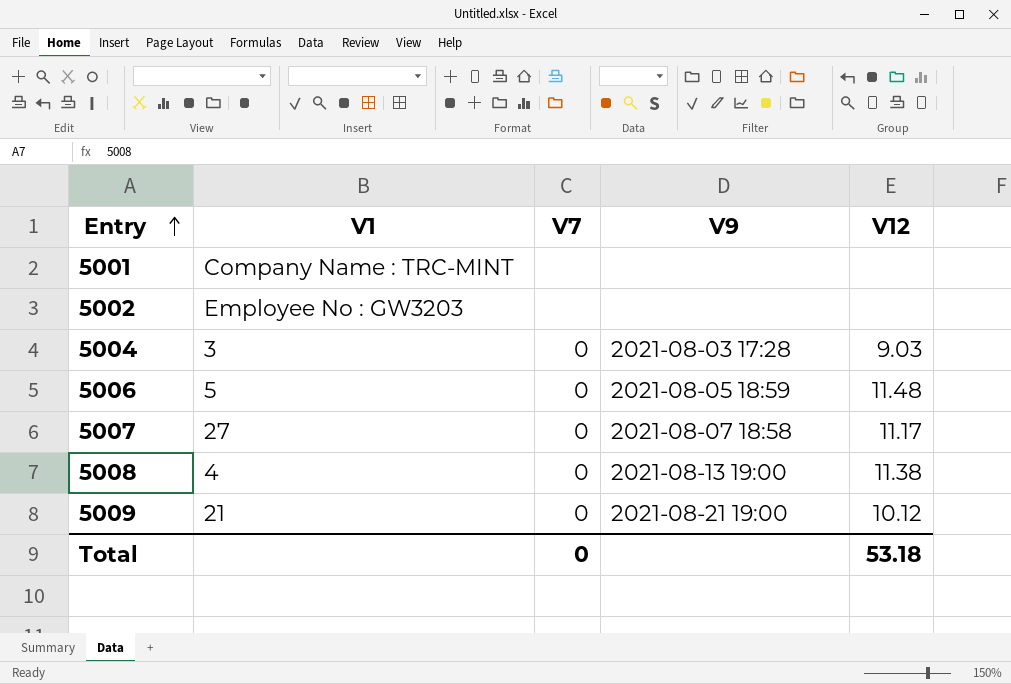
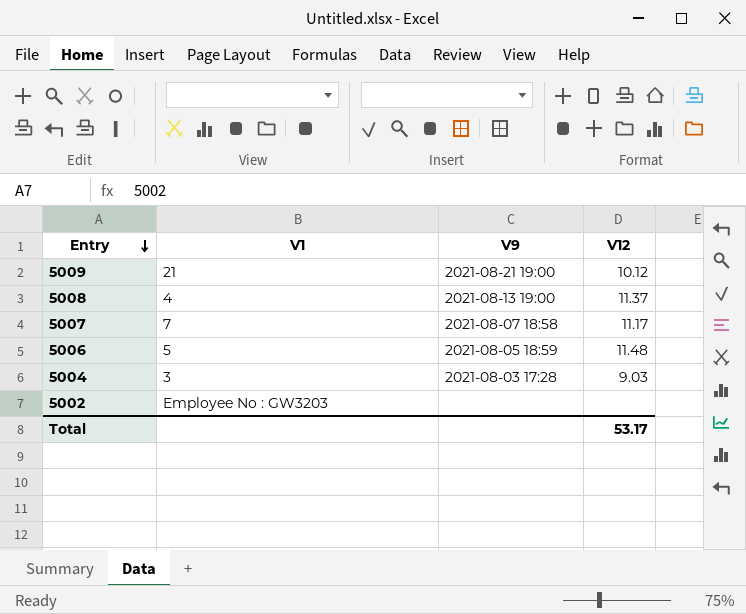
row order: Entry ascending -> Entry descending
column V7 | position: 3 -> none
row 5001: Company Name : TRC-MINT | none | none | none -> none
5008 | V12: 11.38 -> 11.37
5007 | V1: 27 -> 7
Total | V12: 53.18 -> 53.17

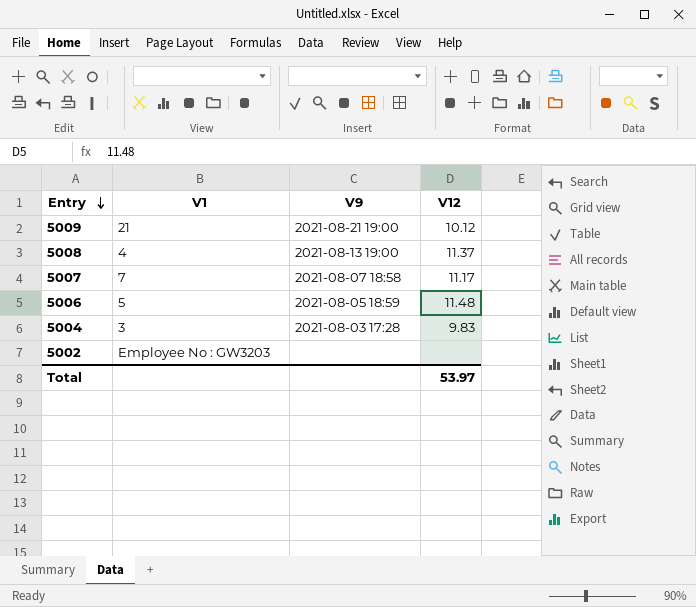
5004 | V12: 9.03 -> 9.83
Total | V12: 53.17 -> 53.97

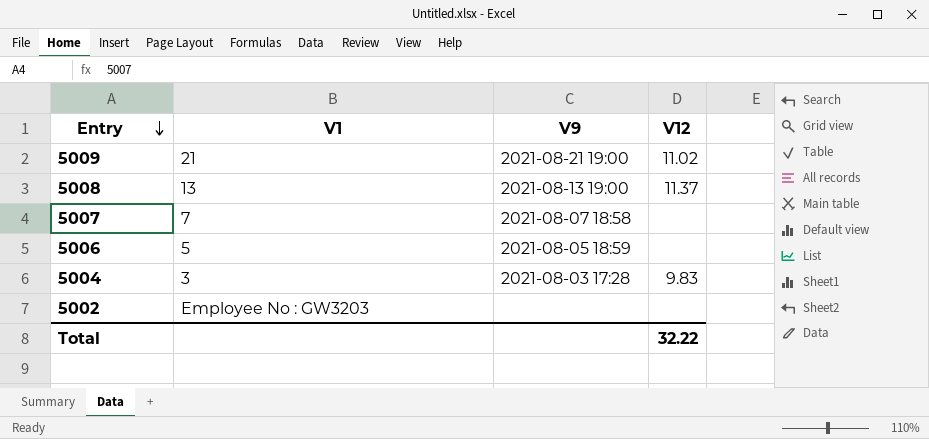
5009 | V12: 10.12 -> 11.02
5008 | V1: 4 -> 13
5007 | V12: 11.17 -> none
5006 | V12: 11.48 -> none
Total | V12: 53.97 -> 32.22

